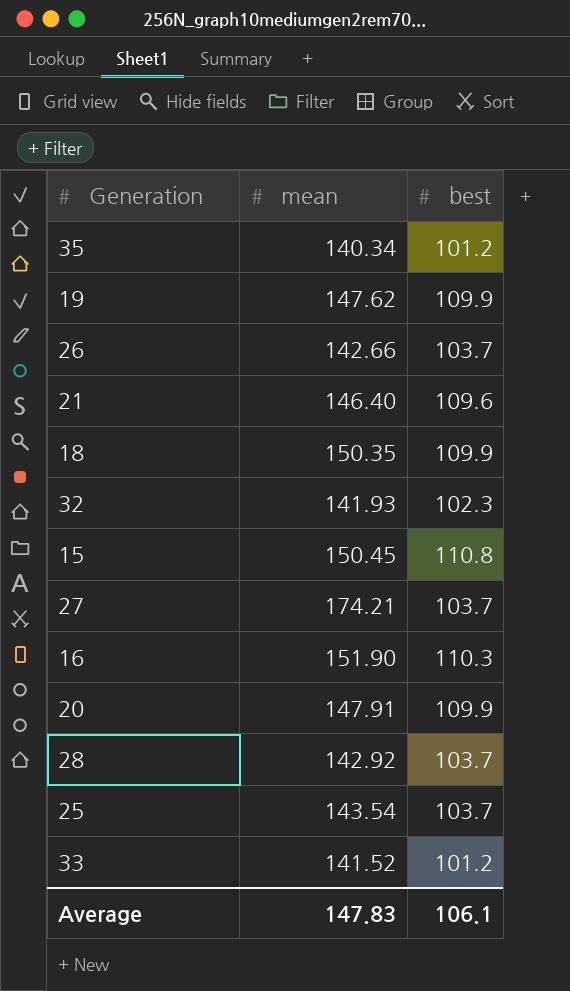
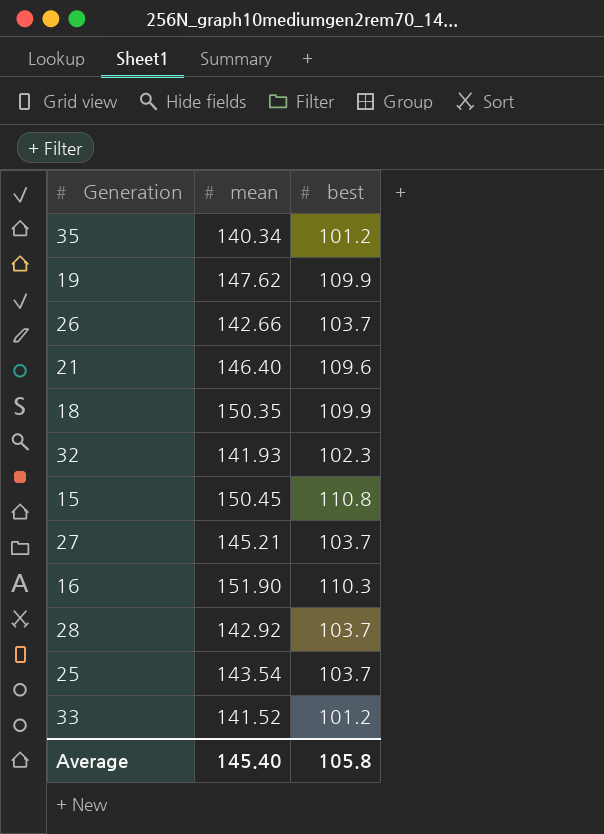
row 20: 147.91 | 109.9 -> none
27 | mean: 174.21 -> 145.21
Average | mean: 147.83 -> 145.40
Average | best: 106.1 -> 105.8

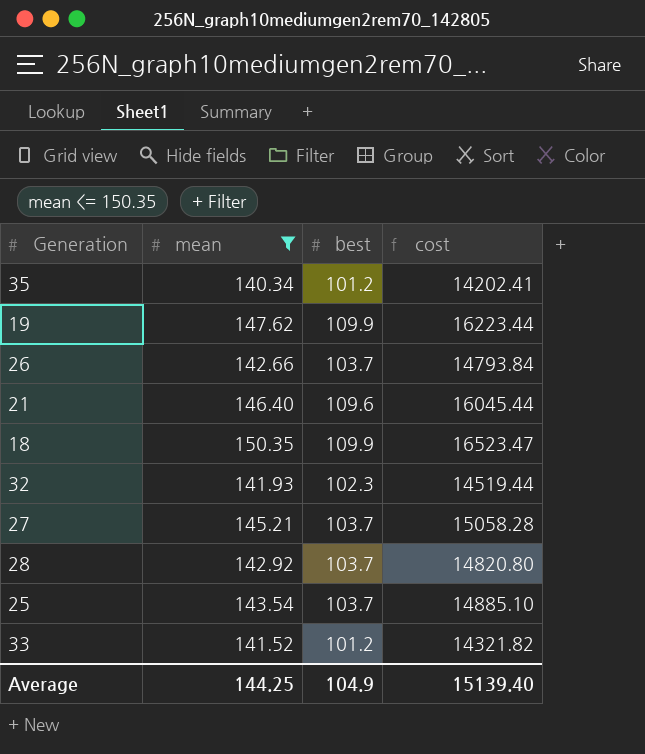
filter: none -> mean <= 150.35
column cost | formula: none -> [mean] * [best]
Average | mean: 145.40 -> 144.25
Average | best: 105.8 -> 104.9

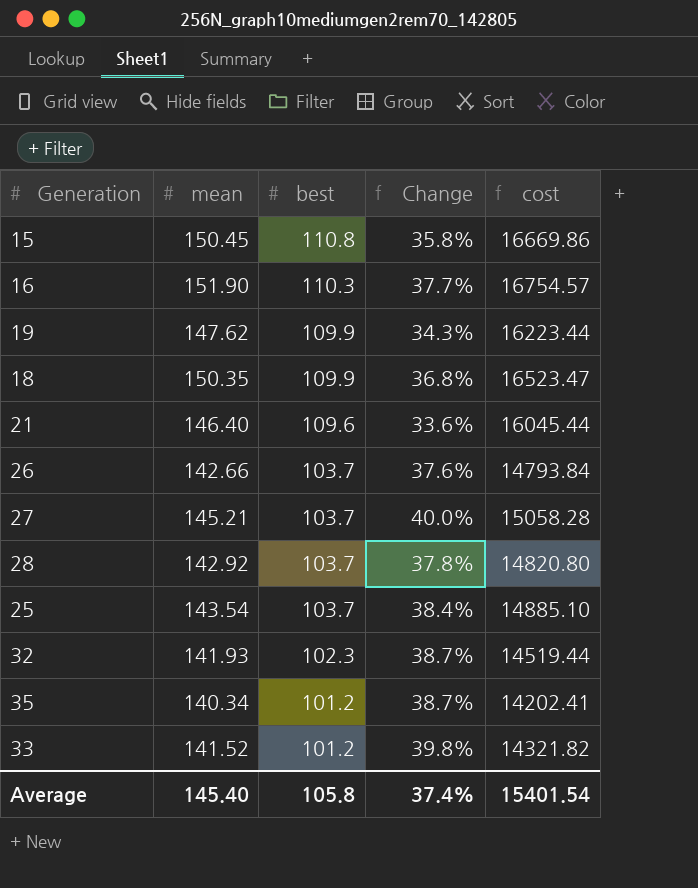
filter: mean <= 150.35 -> none
row order: none -> best descending
column Change | formula: none -> ([mean] - [best]) / [best]
Average | mean: 144.25 -> 145.40
Average | best: 104.9 -> 105.8
Average | cost: 15139.40 -> 15401.54

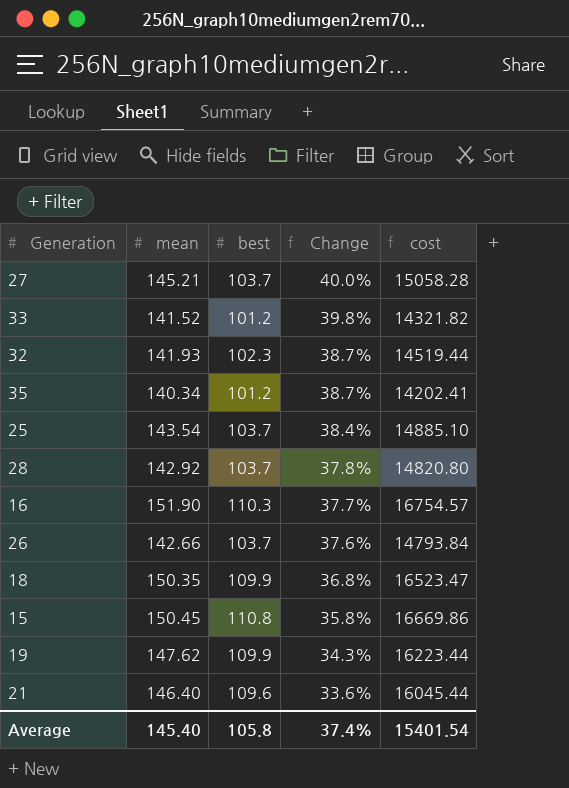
row order: best descending -> Change descending

